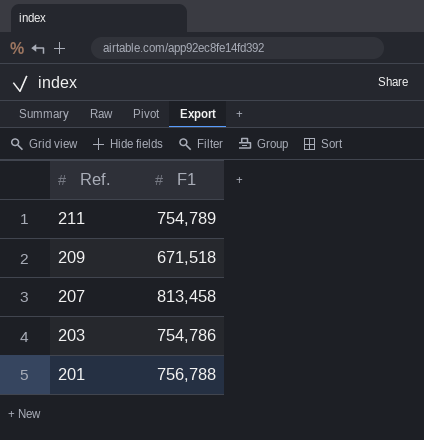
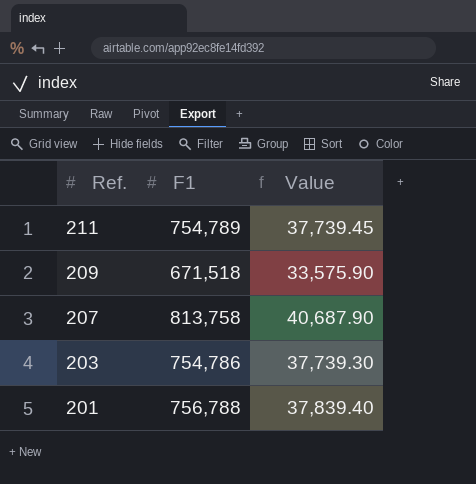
column Value | formula: none -> [F1] * 0.05
207 | F1: 813,458 -> 813,758

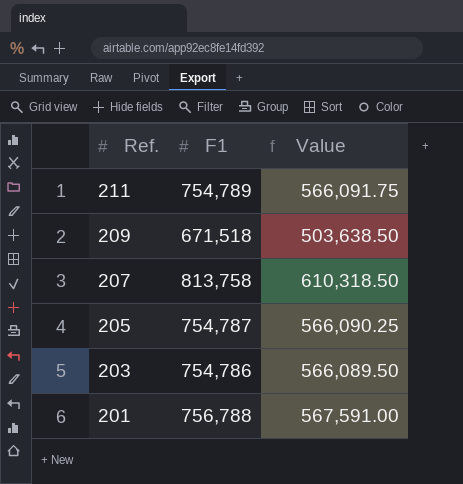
column Value | formula: [F1] * 0.05 -> [F1] * 0.75
row 205: none -> 754,787 | 566,090.25

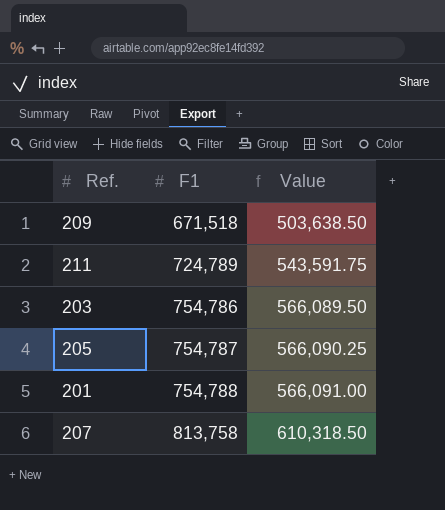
row order: Ref. descending -> F1 ascending
211 | F1: 754,789 -> 724,789
211 | Value: 566,091.75 -> 543,591.75
201 | F1: 756,788 -> 754,788
201 | Value: 567,591.00 -> 566,091.00

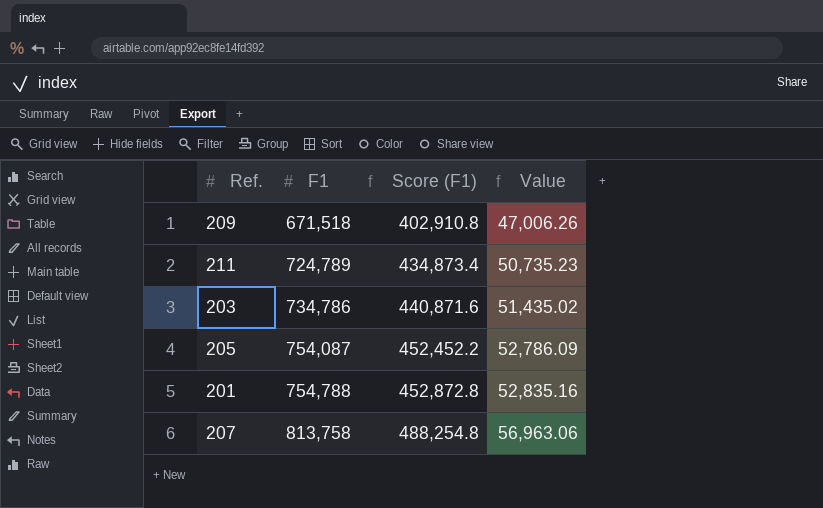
column Score (F1) | formula: none -> [F1] * 0.6
column Value | formula: [F1] * 0.75 -> [F1] * 0.07
203 | F1: 754,786 -> 734,786
205 | F1: 754,787 -> 754,087

